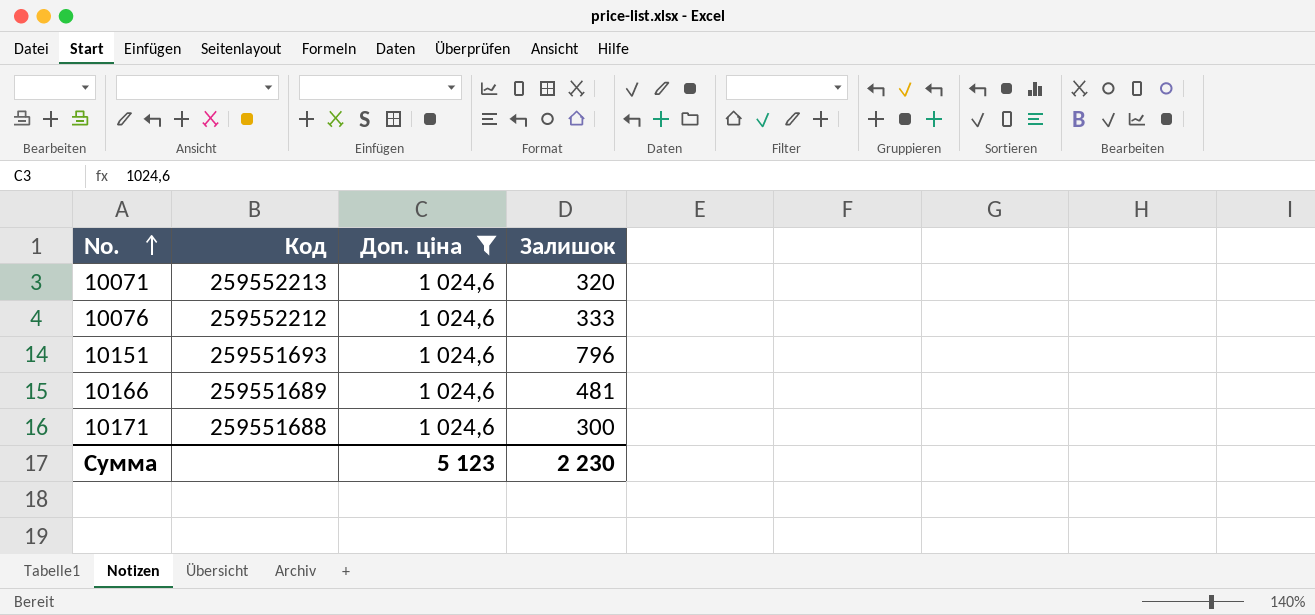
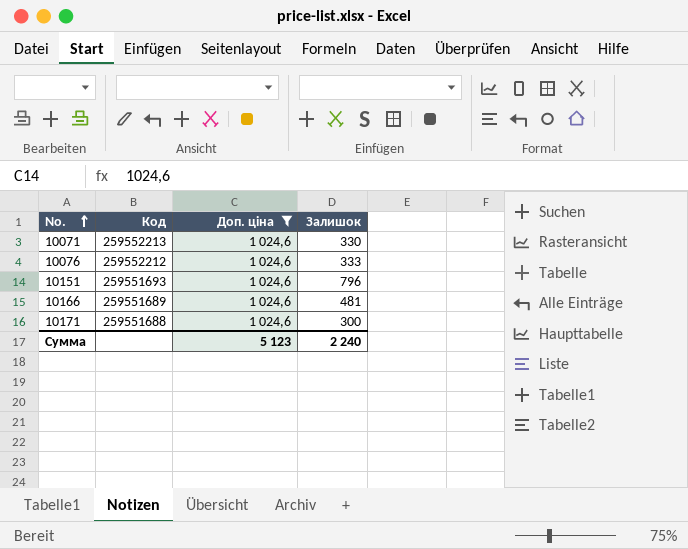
10071 | Залишок: 320 -> 330
Сумма | Залишок: 2 230 -> 2 240

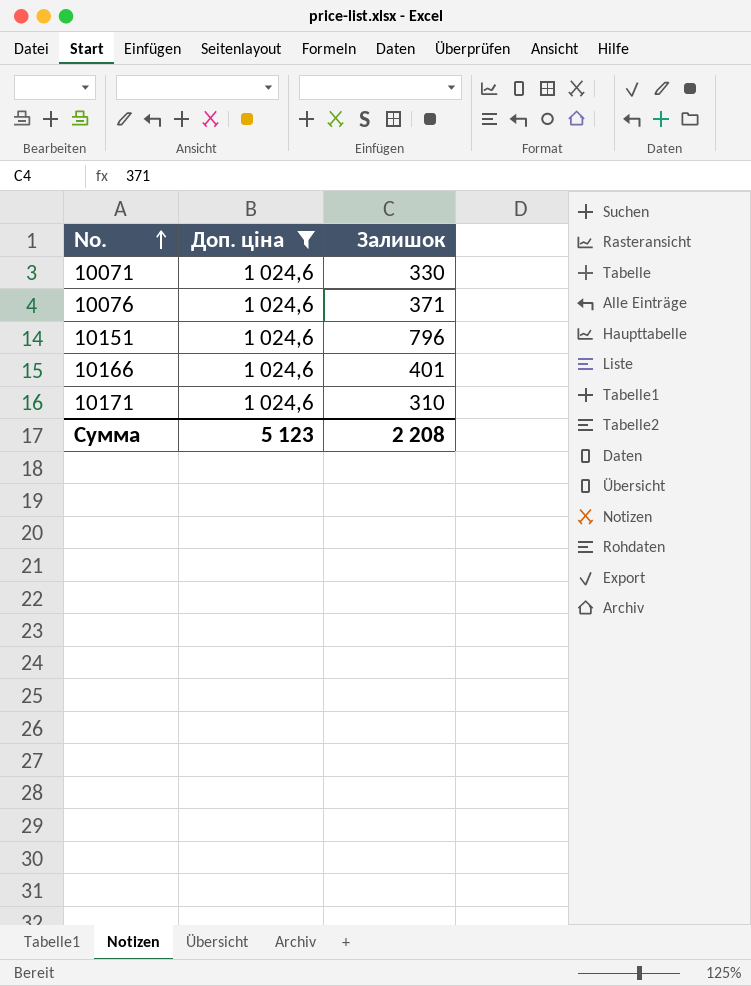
column Код | position: 2 -> none
10076 | Залишок: 333 -> 371
10166 | Залишок: 481 -> 401
10171 | Залишок: 300 -> 310
Сумма | Залишок: 2 240 -> 2 208

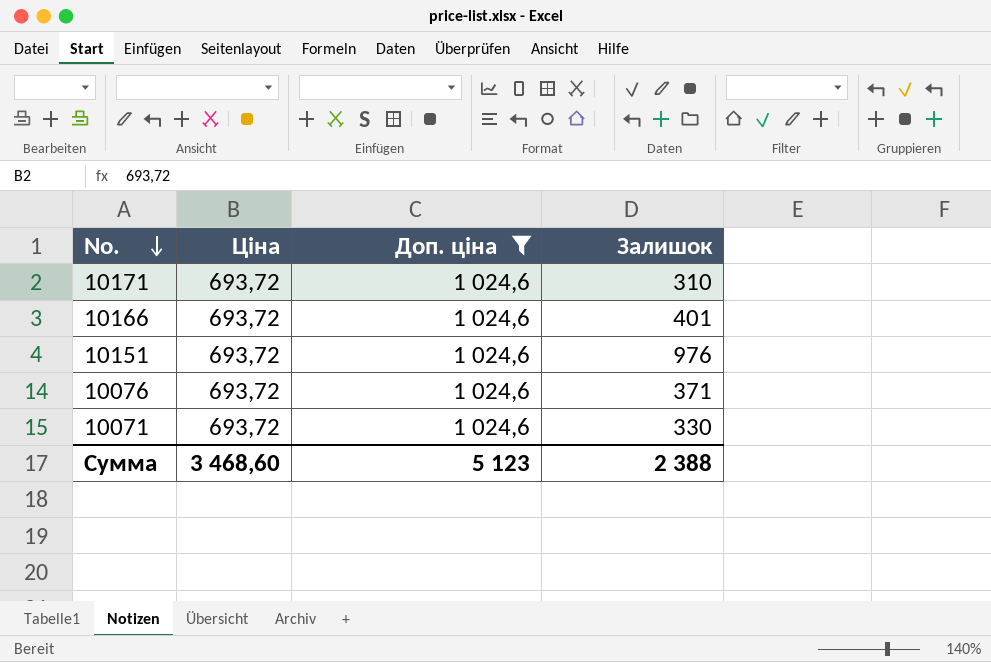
row order: No. ascending -> No. descending
column Ціна | position: none -> 2
10151 | Залишок: 796 -> 976
Сумма | Залишок: 2 208 -> 2 388

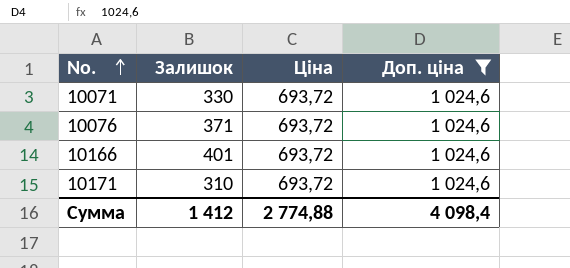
row order: No. descending -> No. ascending
column Залишок | position: 4 -> 2
row 10151: 693,72 | 1 024,6 | 976 -> none
Сумма | Залишок: 2 388 -> 1 412
Сумма | Ціна: 3 468,60 -> 2 774,88
Сумма | Доп. ціна: 5 123 -> 4 098,4

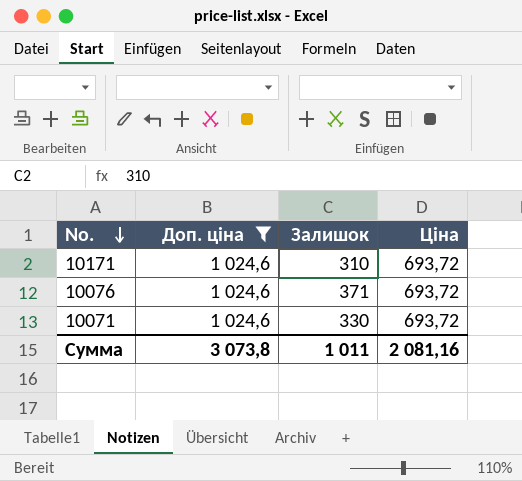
row order: No. ascending -> No. descending
column Доп. ціна | position: 4 -> 2
row 10166: 401 | 693,72 | 1 024,6 -> none
Сумма | Доп. ціна: 4 098,4 -> 3 073,8
Сумма | Залишок: 1 412 -> 1 011
Сумма | Ціна: 2 774,88 -> 2 081,16

